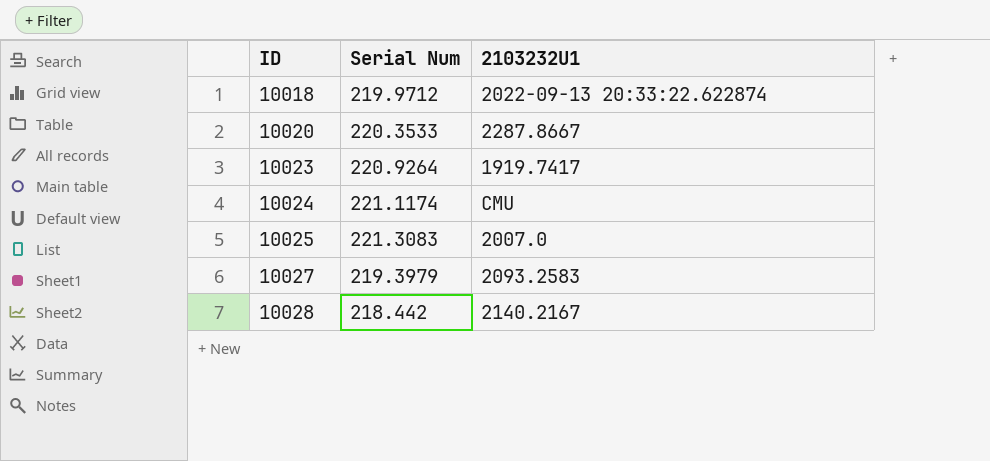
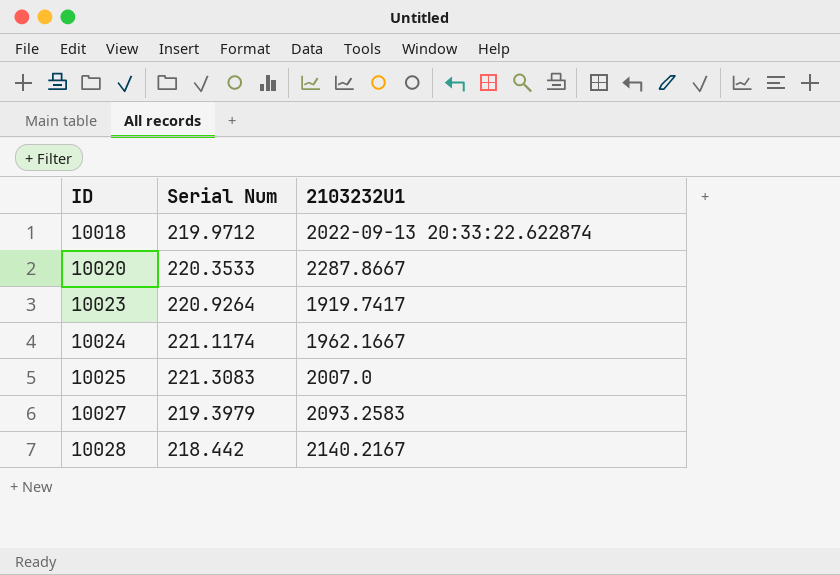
10024 | 2103232U1: CMU -> 1962.1667

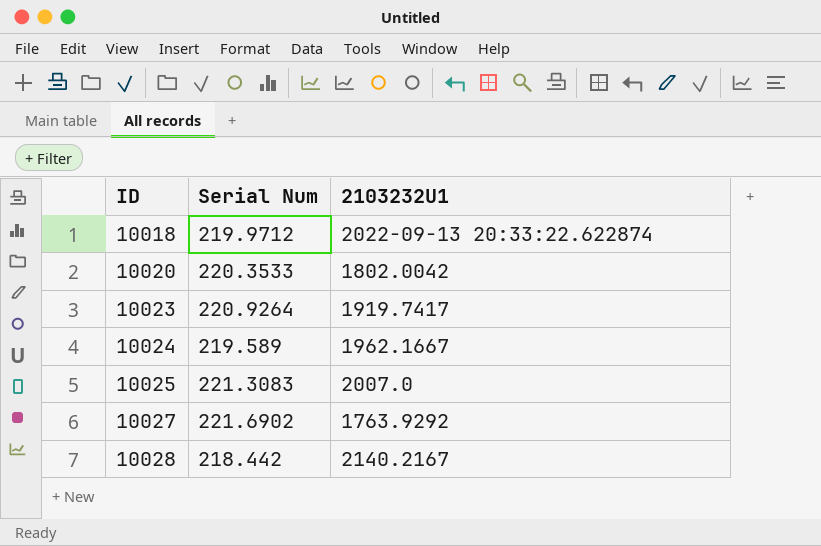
10020 | 2103232U1: 2287.8667 -> 1802.0042
10024 | Serial Num: 221.1174 -> 219.589
10027 | Serial Num: 219.3979 -> 221.6902
10027 | 2103232U1: 2093.2583 -> 1763.9292

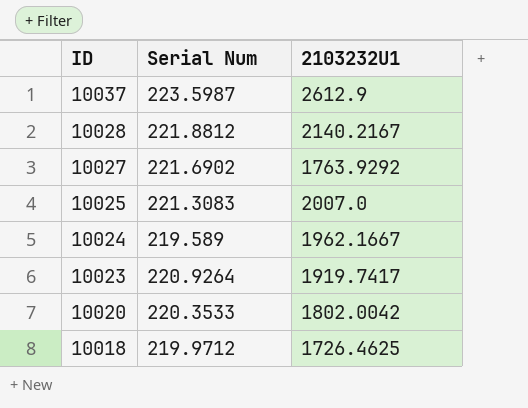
row order: ID ascending -> ID descending
row 10037: none -> 223.5987 | 2612.9
10028 | Serial Num: 218.442 -> 221.8812
10018 | 2103232U1: 2022-09-13 20:33:22.622874 -> 1726.4625

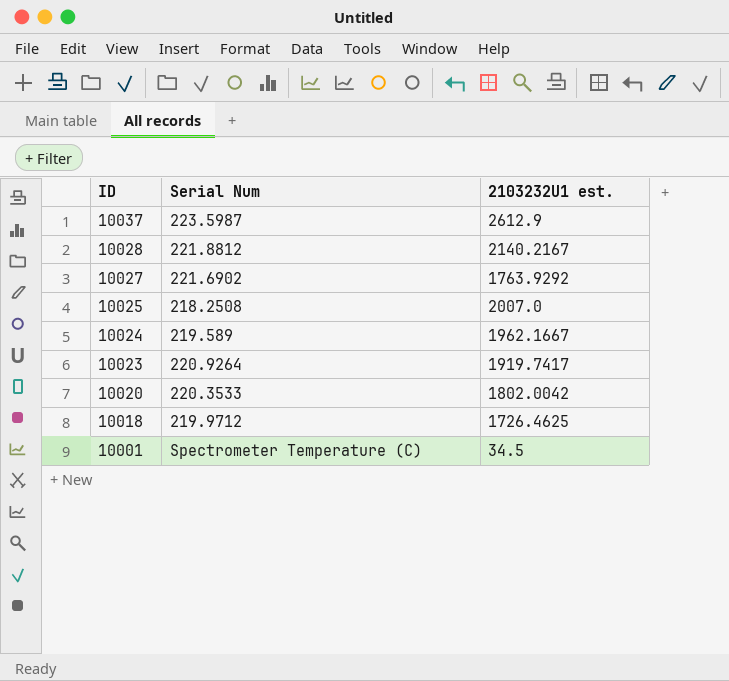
column name: 2103232U1 -> 2103232U1 est.
10025 | Serial Num: 221.3083 -> 218.2508
row 10001: none -> Spectrometer Temperature (C) | 34.5

